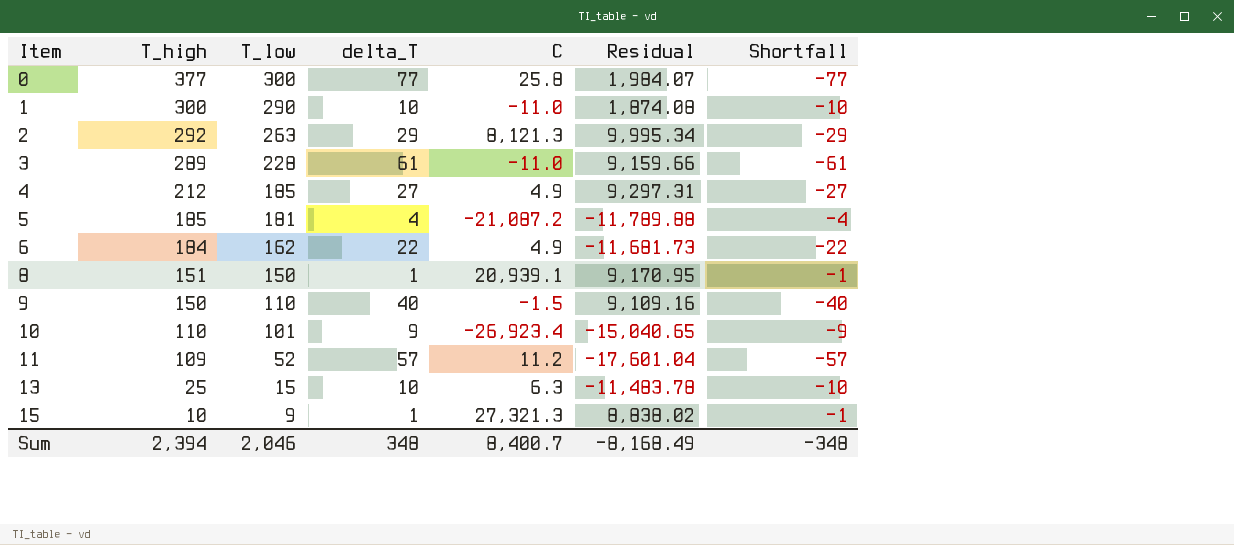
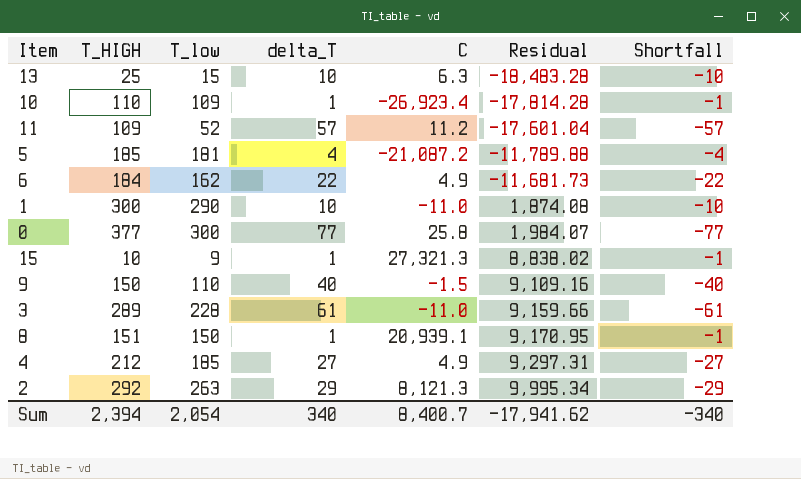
row order: Item ascending -> Residual ascending
column name: T_high -> T_HIGH
13 | Residual: -11,483.78 -> -18,483.28
10 | T_low: 101 -> 109
10 | delta_T: 9 -> 1
10 | Residual: -15,040.65 -> -17,814.28
10 | Shortfall: -9 -> -1
Sum | T_low: 2,046 -> 2,054
Sum | delta_T: 348 -> 340
Sum | Residual: -8,168.49 -> -17,941.62
Sum | Shortfall: -348 -> -340

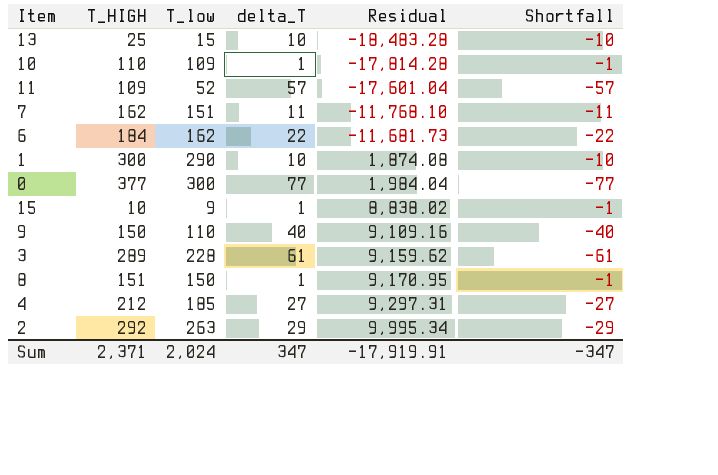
column C | position: 5 -> none
row 5: 185 | 181 | 4 | -21,087.2 | -11,789.88 | -4 -> none
row 7: none -> 162 | 151 | 11 | -11,768.10 | -11
0 | Residual: 1,984.07 -> 1,984.04
3 | Residual: 9,159.66 -> 9,159.62
Sum | T_HIGH: 2,394 -> 2,371
Sum | T_low: 2,054 -> 2,024
Sum | delta_T: 340 -> 347
Sum | Residual: -17,941.62 -> -17,919.91
Sum | Shortfall: -340 -> -347

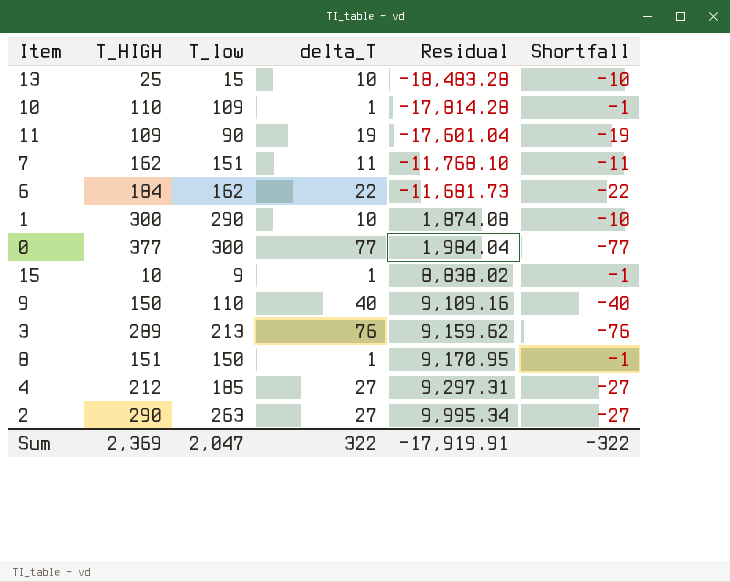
11 | T_low: 52 -> 90
11 | delta_T: 57 -> 19
11 | Shortfall: -57 -> -19
3 | T_low: 228 -> 213
3 | delta_T: 61 -> 76
3 | Shortfall: -61 -> -76
2 | T_HIGH: 292 -> 290
2 | delta_T: 29 -> 27
2 | Shortfall: -29 -> -27
Sum | T_HIGH: 2,371 -> 2,369
Sum | T_low: 2,024 -> 2,047
Sum | delta_T: 347 -> 322
Sum | Shortfall: -347 -> -322

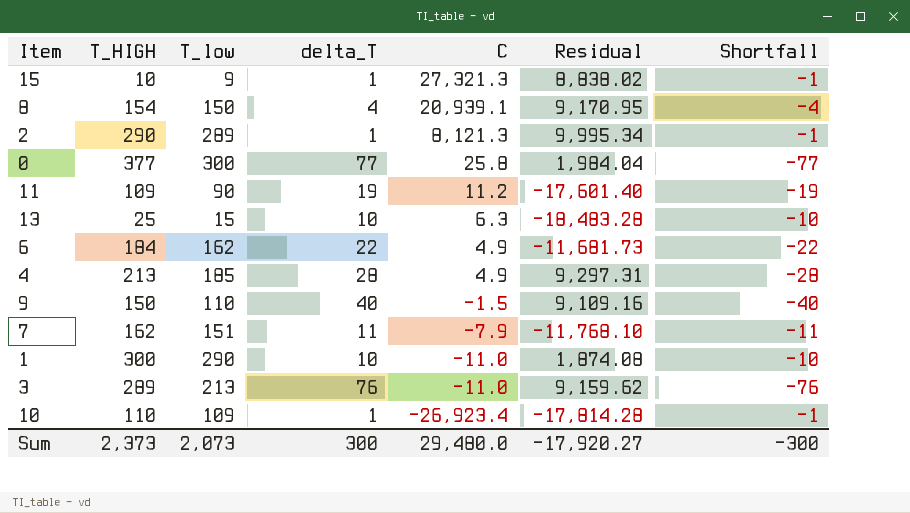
row order: Residual ascending -> C descending
column C | position: none -> 5
8 | T_HIGH: 151 -> 154
8 | delta_T: 1 -> 4
8 | Shortfall: -1 -> -4
2 | T_low: 263 -> 289
2 | delta_T: 27 -> 1
2 | Shortfall: -27 -> -1
11 | Residual: -17,601.04 -> -17,601.40
4 | T_HIGH: 212 -> 213
4 | delta_T: 27 -> 28
4 | Shortfall: -27 -> -28
Sum | T_HIGH: 2,369 -> 2,373
Sum | T_low: 2,047 -> 2,073
Sum | delta_T: 322 -> 300
Sum | Residual: -17,919.91 -> -17,920.27
Sum | Shortfall: -322 -> -300

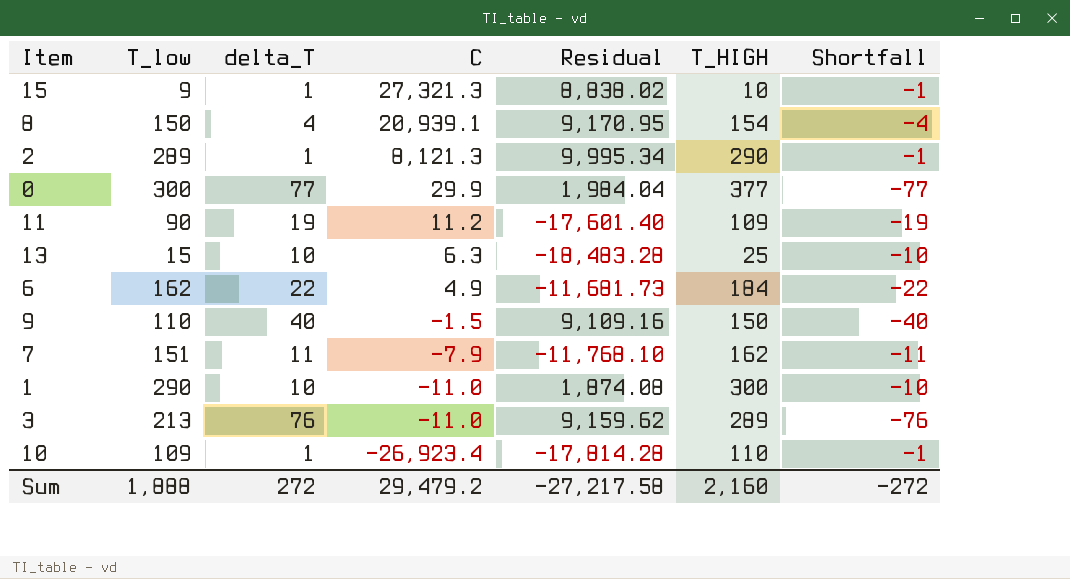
column T_HIGH | position: 2 -> 6
row 4: 213 | 185 | 28 | 4.9 | 9,297.31 | -28 -> none
0 | C: 25.8 -> 29.9
Sum | T_low: 2,073 -> 1,888
Sum | delta_T: 300 -> 272
Sum | C: 29,480.0 -> 29,479.2
Sum | Residual: -17,920.27 -> -27,217.58
Sum | T_HIGH: 2,373 -> 2,160
Sum | Shortfall: -300 -> -272

